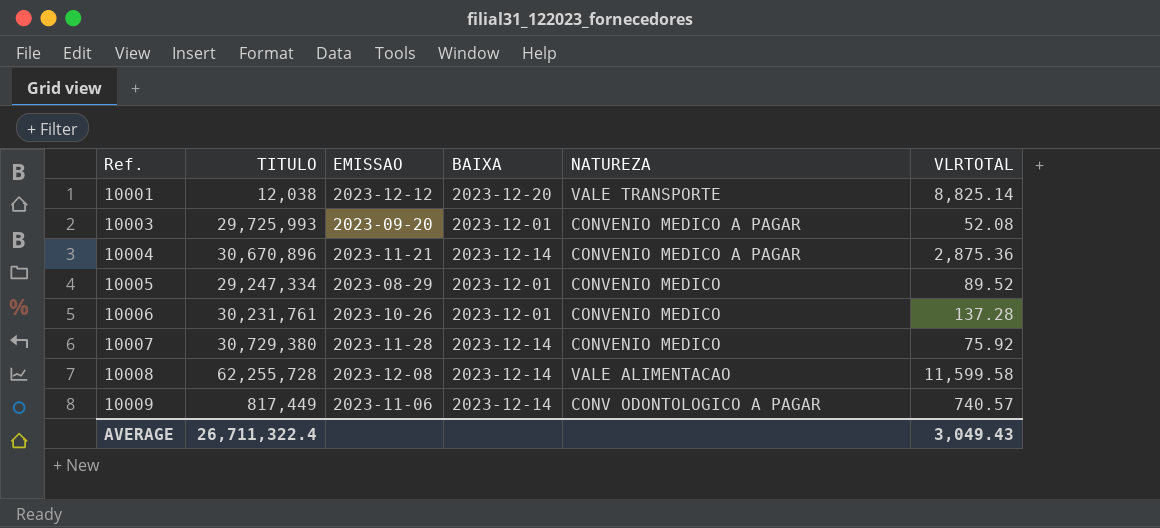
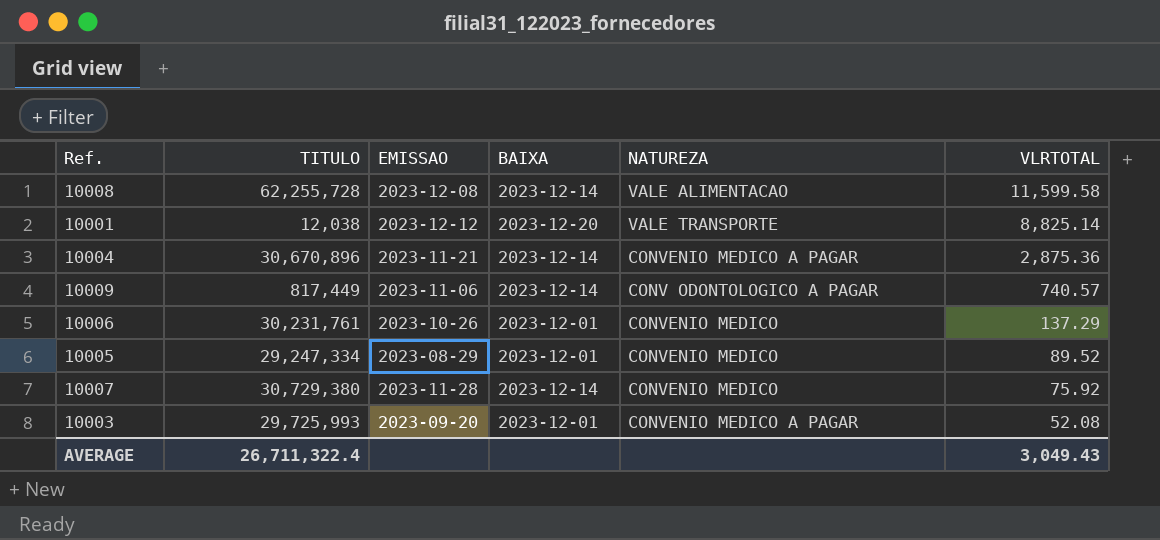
row order: Ref. ascending -> VLRTOTAL descending
10006 | VLRTOTAL: 137.28 -> 137.29

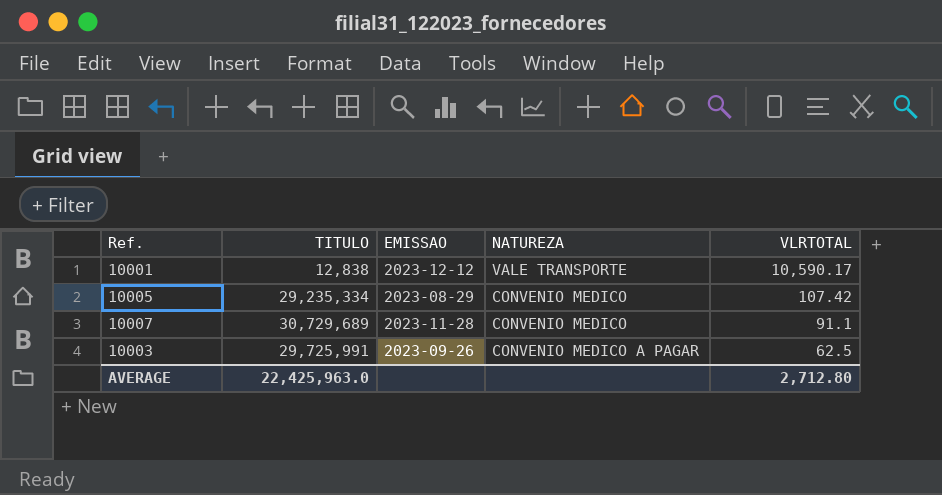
column BAIXA | position: 4 -> none
row 10008: 62,255,728 | 2023-12-08 | 2023-12-14 | VALE ALIMENTACAO | 11,599.58 -> none
row 10004: 30,670,896 | 2023-11-21 | 2023-12-14 | CONVENIO MEDICO A PAGAR | 2,875.36 -> none
row 10009: 817,449 | 2023-11-06 | 2023-12-14 | CONV ODONTOLOGICO A PAGAR | 740.57 -> none
row 10006: 30,231,761 | 2023-10-26 | 2023-12-01 | CONVENIO MEDICO | 137.29 -> none
10001 | TITULO: 12,038 -> 12,838
10001 | VLRTOTAL: 8,825.14 -> 10,590.17
10005 | TITULO: 29,247,334 -> 29,235,334
10005 | VLRTOTAL: 89.52 -> 107.42
10007 | TITULO: 30,729,380 -> 30,729,689
10007 | VLRTOTAL: 75.92 -> 91.1
10003 | TITULO: 29,725,993 -> 29,725,991
10003 | EMISSAO: 2023-09-20 -> 2023-09-26
10003 | VLRTOTAL: 52.08 -> 62.5
AVERAGE | TITULO: 26,711,322.4 -> 22,425,963.0
AVERAGE | VLRTOTAL: 3,049.43 -> 2,712.80

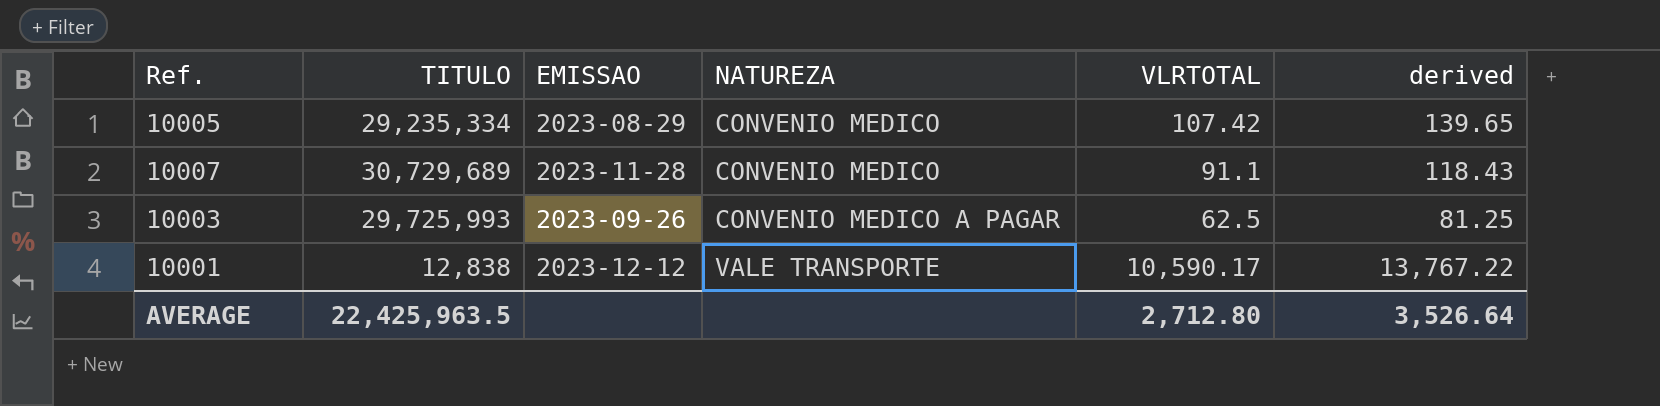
row order: VLRTOTAL descending -> NATUREZA ascending
column derived | formula: none -> [VLRTOTAL] * 1.3
10003 | TITULO: 29,725,991 -> 29,725,993
AVERAGE | TITULO: 22,425,963.0 -> 22,425,963.5

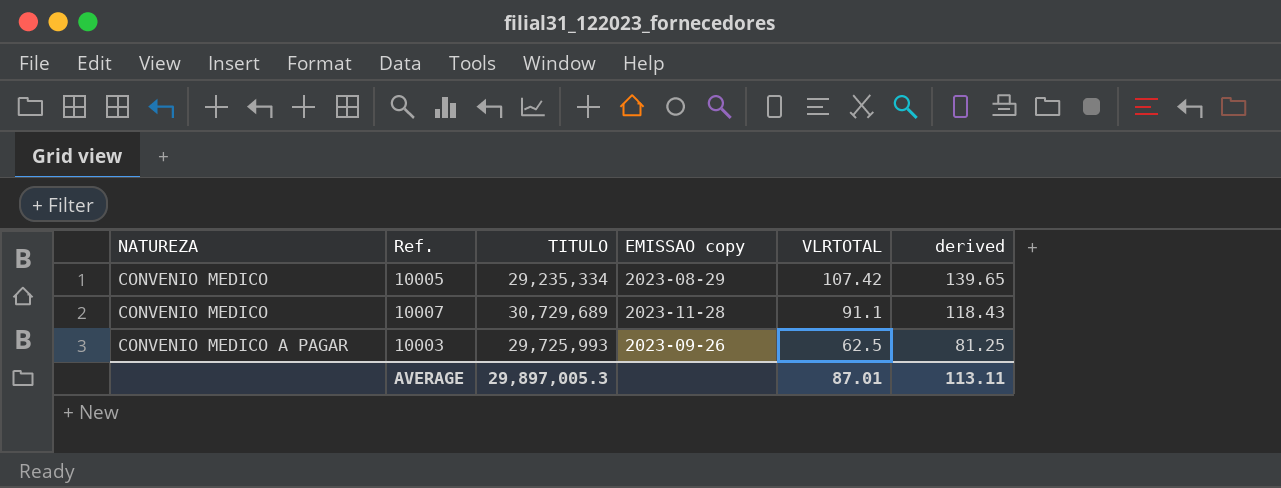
column NATUREZA | position: 4 -> 1
column name: EMISSAO -> EMISSAO copy
row 10001: 12,838 | 2023-12-12 | VALE TRANSPORTE | 10,590.17 | 13,767.22 -> none
AVERAGE | TITULO: 22,425,963.5 -> 29,897,005.3
AVERAGE | VLRTOTAL: 2,712.80 -> 87.01
AVERAGE | derived: 3,526.64 -> 113.11

